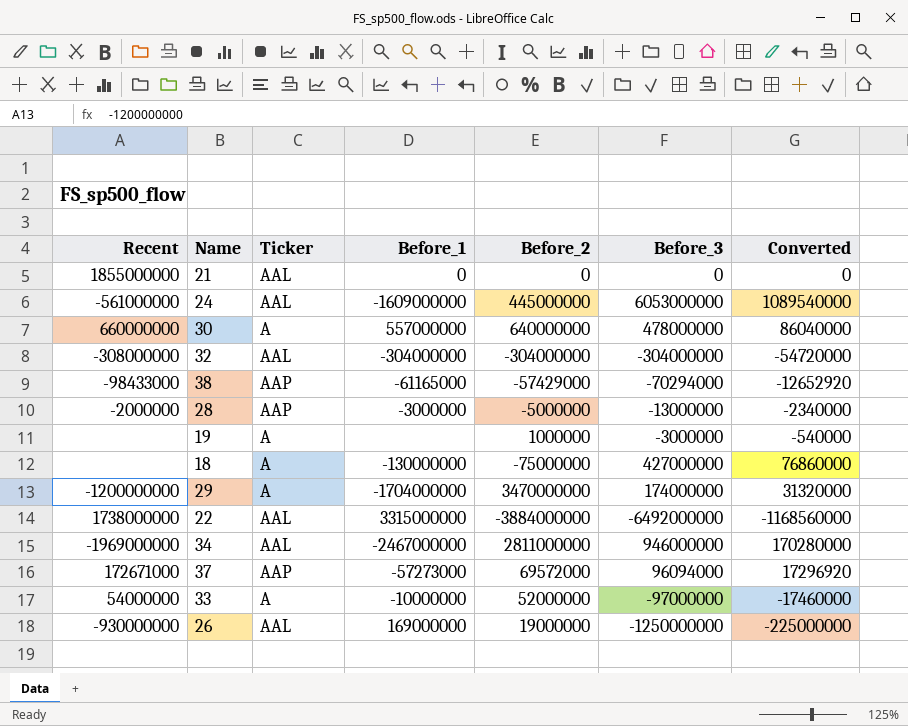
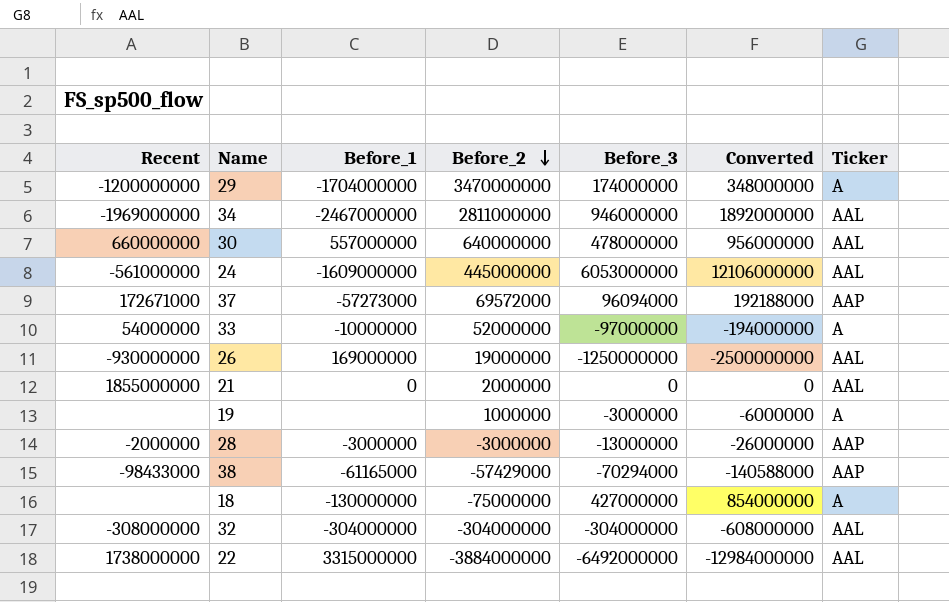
row order: none -> Before_2 descending
column Converted | formula: [Before_3] * 0.18 -> [Before_3] * 2
column Ticker | position: 3 -> 7
30 | Ticker: A -> AAL
21 | Before_2: 0 -> 2000000
28 | Before_2: -5000000 -> -3000000

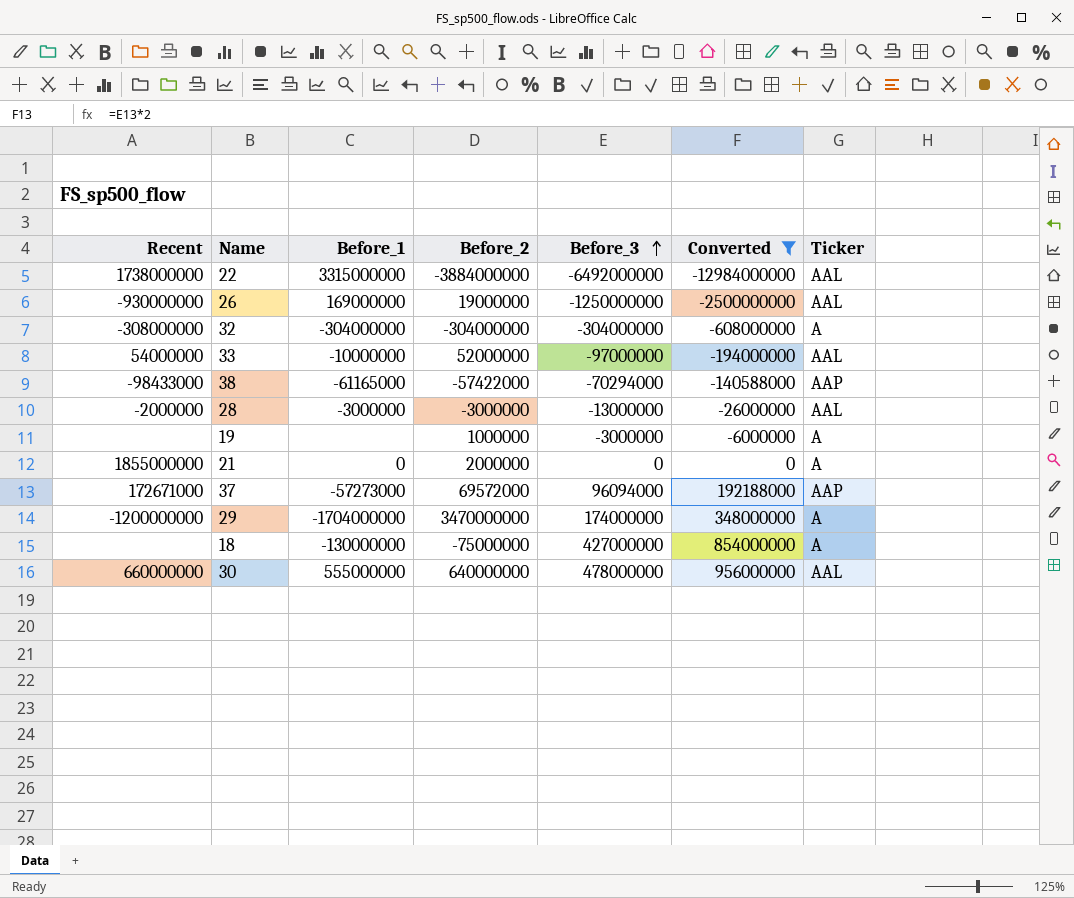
filter: none -> Converted <= 956000000
row order: Before_2 descending -> Before_3 ascending
32 | Ticker: AAL -> A
33 | Ticker: A -> AAL
38 | Before_2: -57429000 -> -57422000
28 | Ticker: AAP -> AAL
21 | Ticker: AAL -> A
30 | Before_1: 557000000 -> 555000000

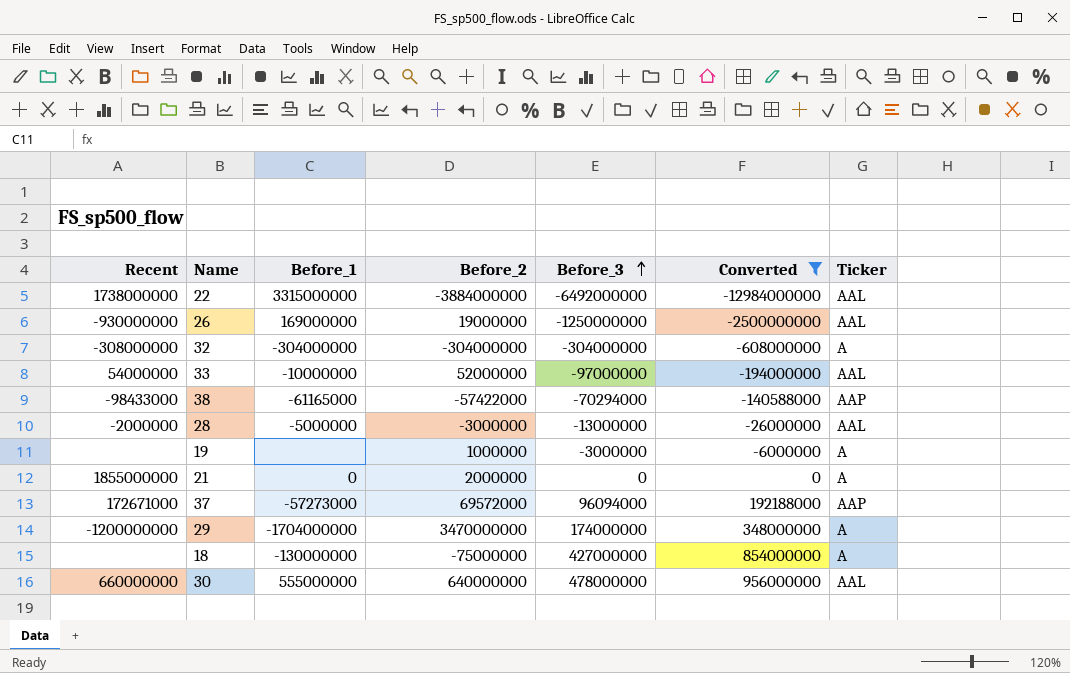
28 | Before_1: -3000000 -> -5000000

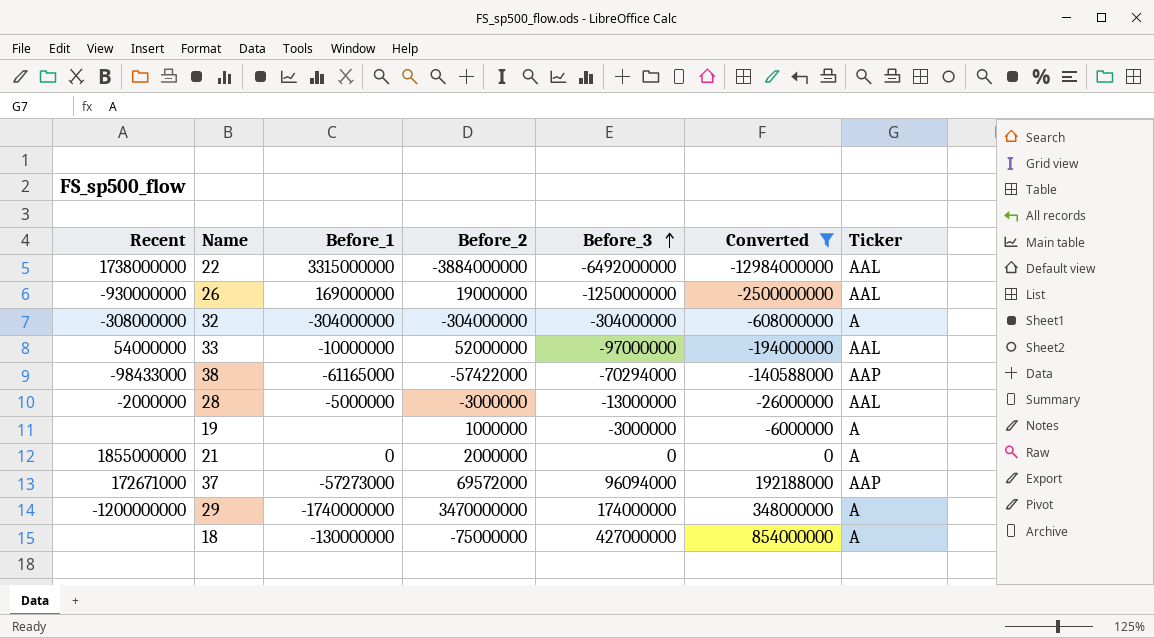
row 30: 660000000 | 555000000 | 640000000 | 478000000 | 956000000 | AAL -> none
29 | Before_1: -1704000000 -> -1740000000

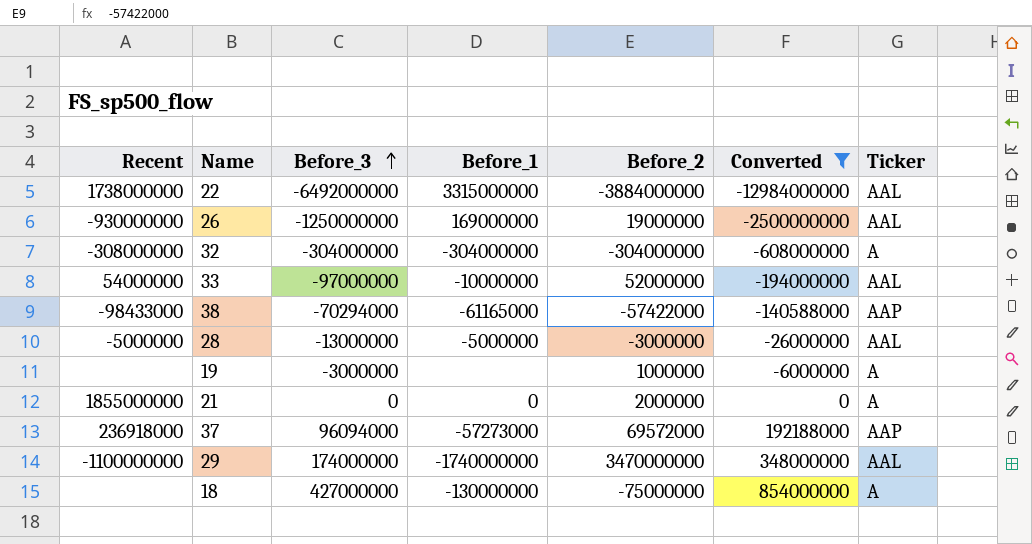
column Before_3 | position: 5 -> 3
28 | Recent: -2000000 -> -5000000
37 | Recent: 172671000 -> 236918000
29 | Recent: -1200000000 -> -1100000000
29 | Ticker: A -> AAL

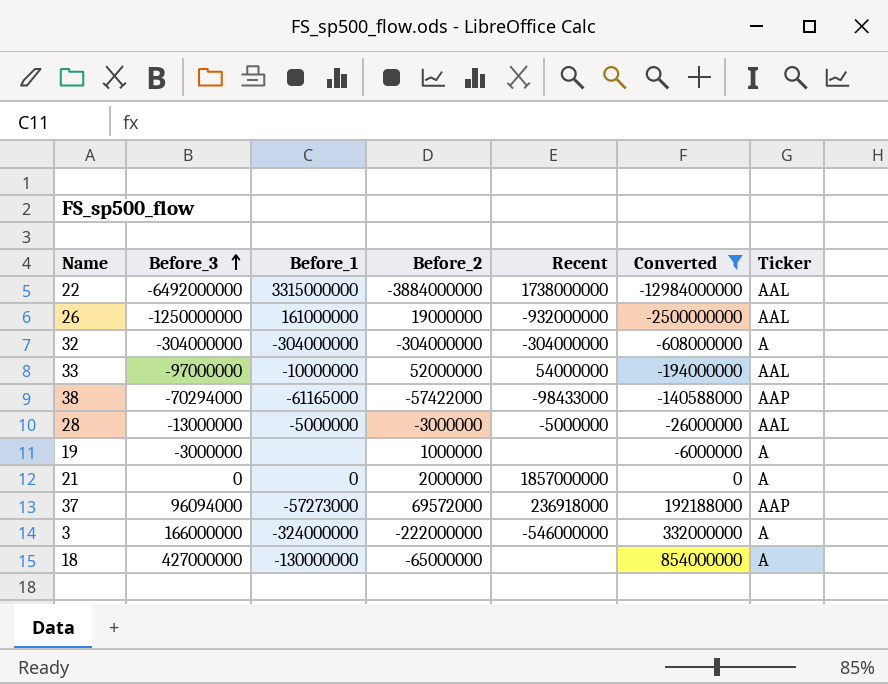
column Recent | position: 1 -> 5
row 29: -1100000000 | 174000000 | -1740000000 | 3470000000 | 348000000 | AAL -> none
26 | Before_1: 169000000 -> 161000000
26 | Recent: -930000000 -> -932000000
32 | Recent: -308000000 -> -304000000
21 | Recent: 1855000000 -> 1857000000
row 3: none -> 166000000 | -324000000 | -222000000 | -546000000 | 332000000 | A
18 | Before_2: -75000000 -> -65000000

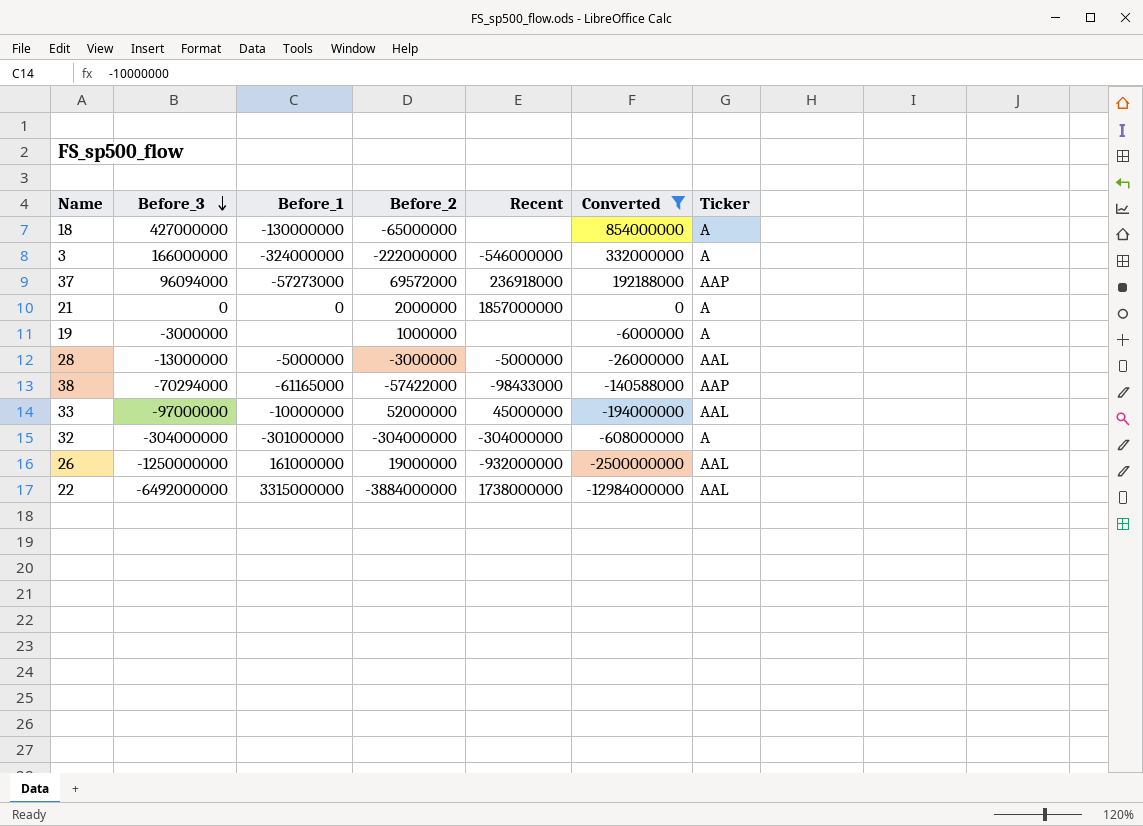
row order: Before_3 ascending -> Before_3 descending
33 | Recent: 54000000 -> 45000000
32 | Before_1: -304000000 -> -301000000

